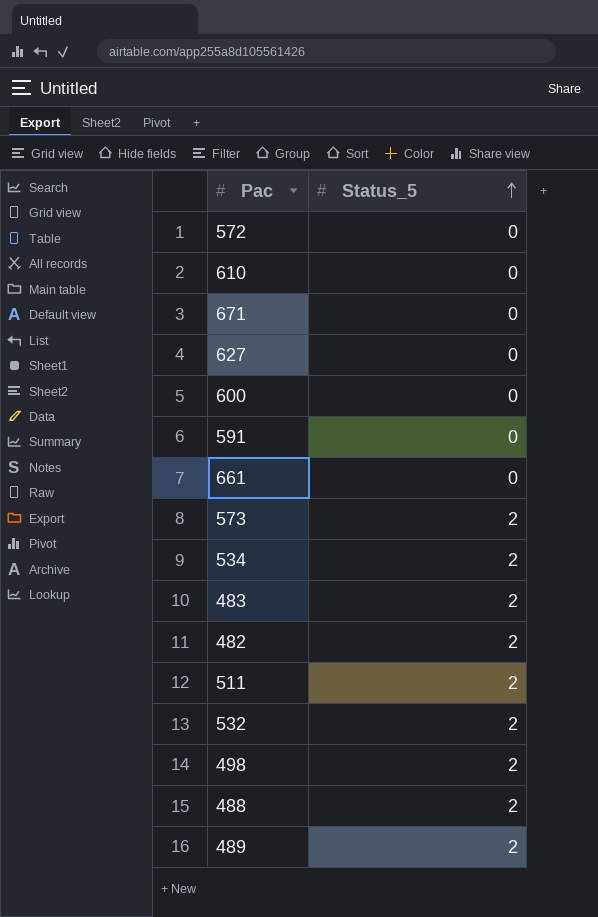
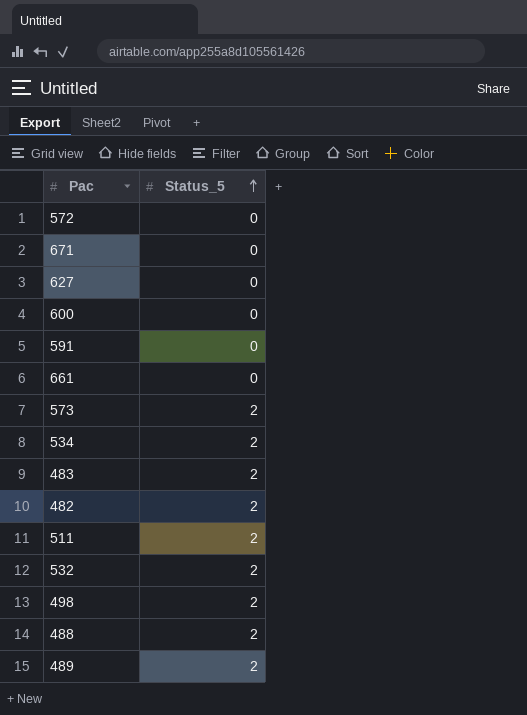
row 610: 0 -> none

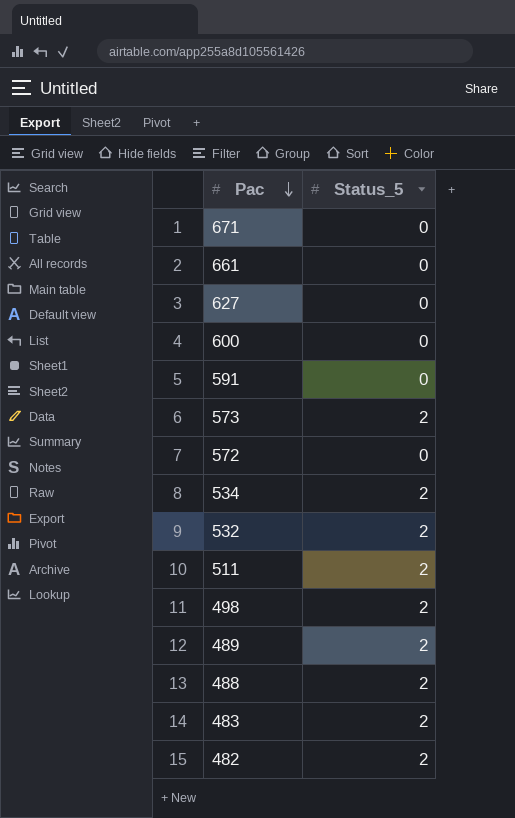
row order: Status_5 ascending -> Pac descending

